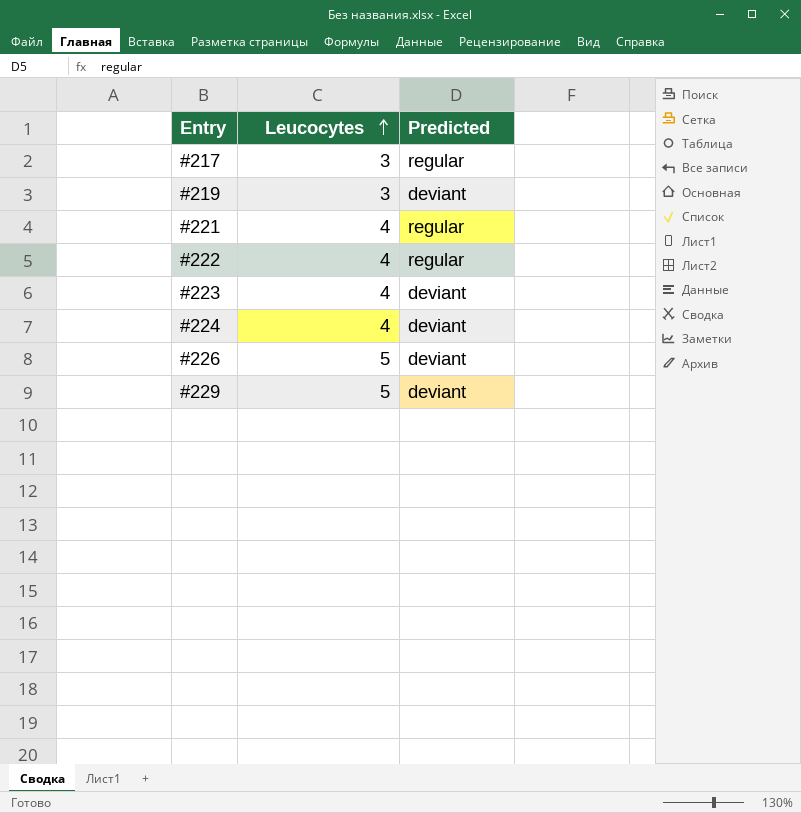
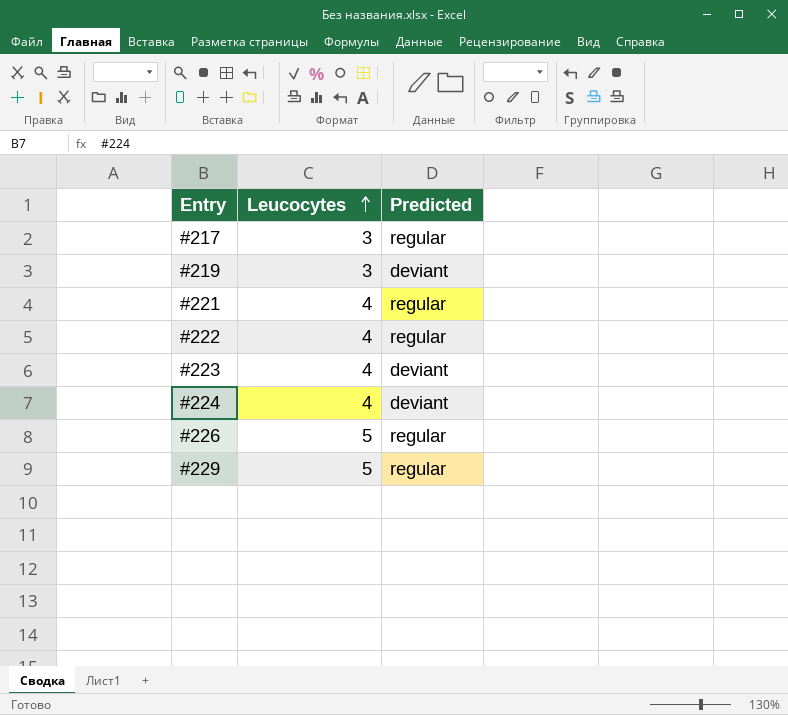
#226 | Predicted: deviant -> regular
#229 | Predicted: deviant -> regular

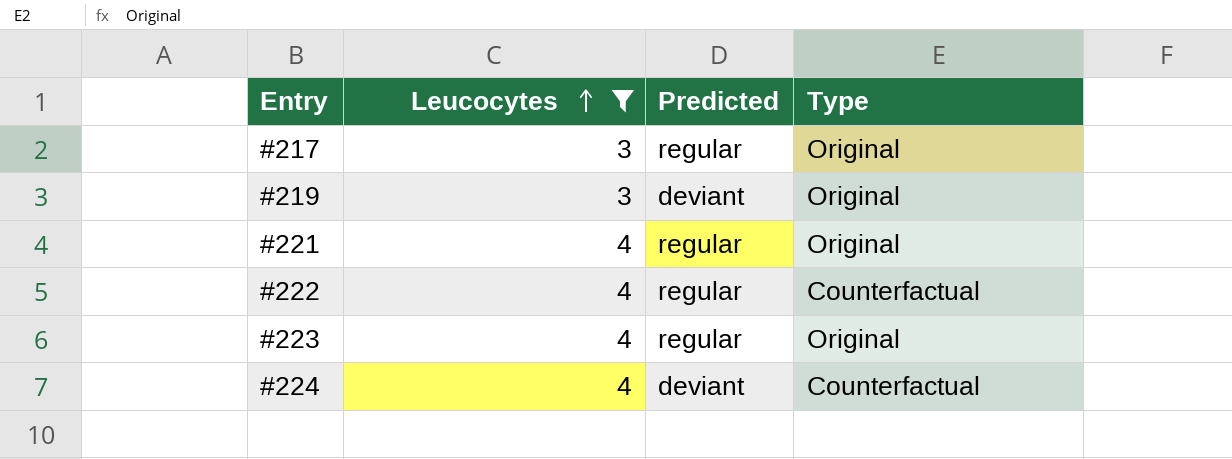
filter: none -> Leucocytes != 5
column Type | position: none -> 4
#223 | Predicted: deviant -> regular

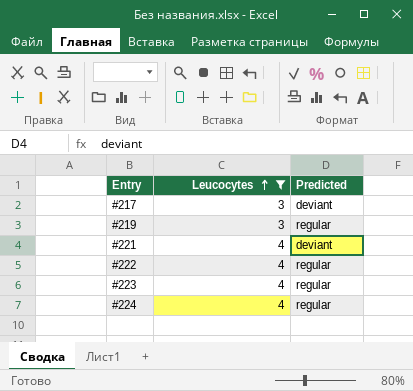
column Type | position: 4 -> none
#217 | Predicted: regular -> deviant
#219 | Predicted: deviant -> regular
#221 | Predicted: regular -> deviant
#224 | Predicted: deviant -> regular

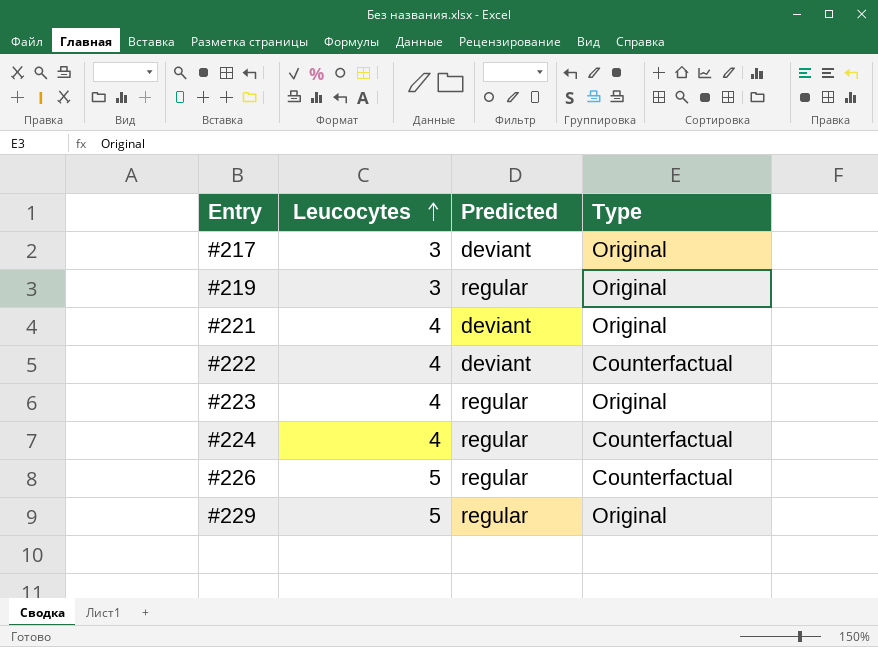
filter: Leucocytes != 5 -> none
column Type | position: none -> 4
#222 | Predicted: regular -> deviant

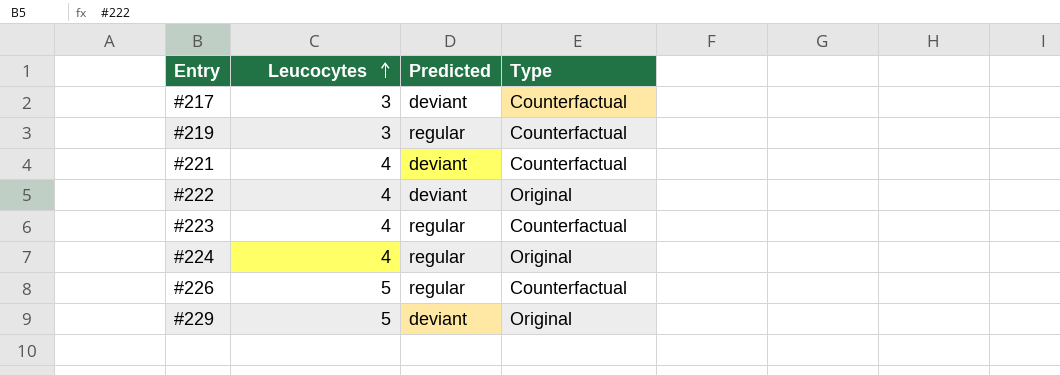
#217 | Type: Original -> Counterfactual
#219 | Type: Original -> Counterfactual
#221 | Type: Original -> Counterfactual
#222 | Type: Counterfactual -> Original
#223 | Type: Original -> Counterfactual
#224 | Type: Counterfactual -> Original
#229 | Predicted: regular -> deviant

